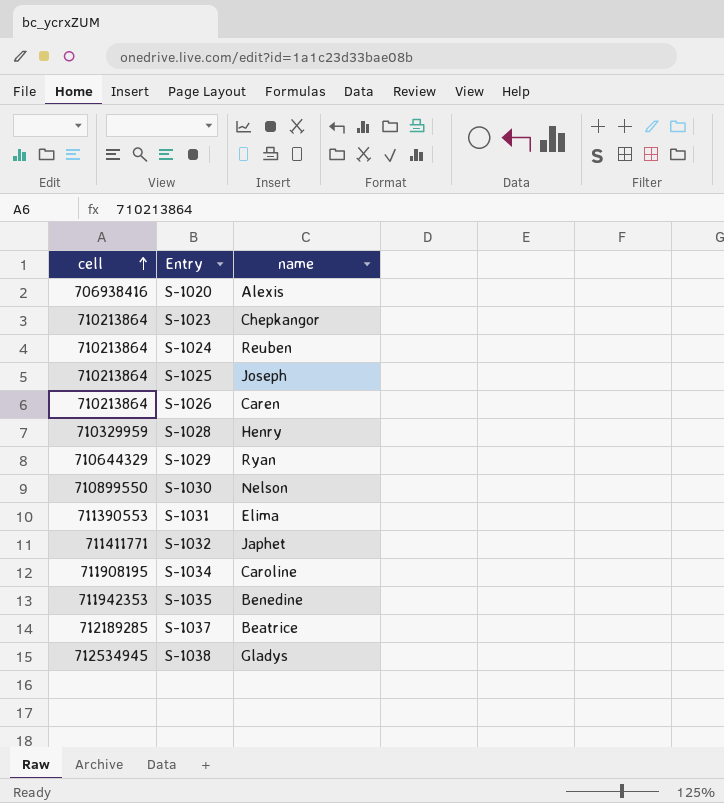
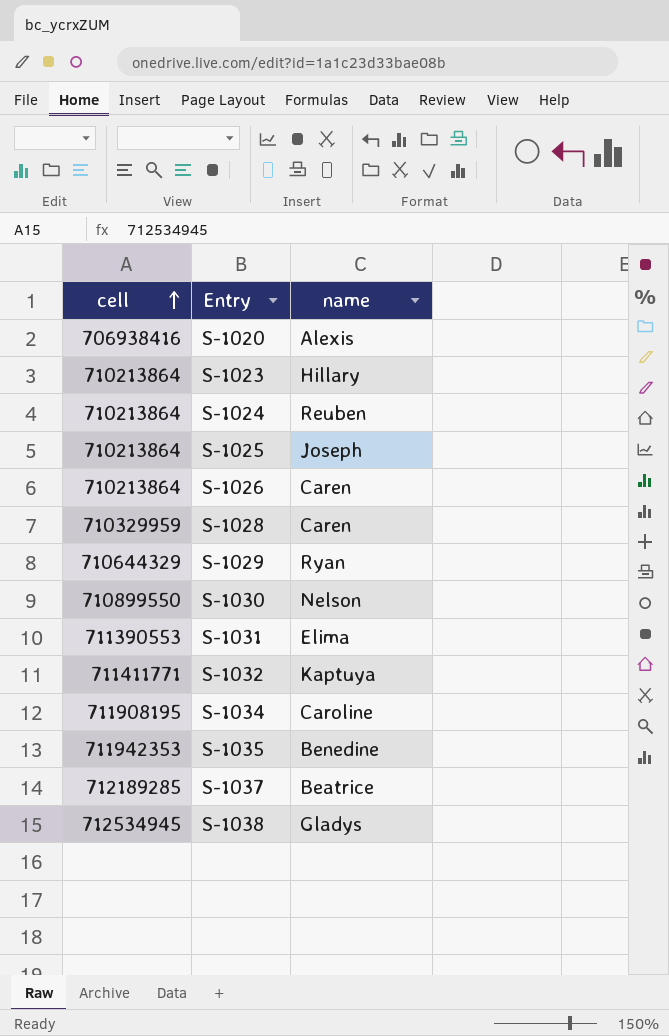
S-1023 | name: Chepkangor -> Hillary
S-1028 | name: Henry -> Caren
S-1032 | name: Japhet -> Kaptuya

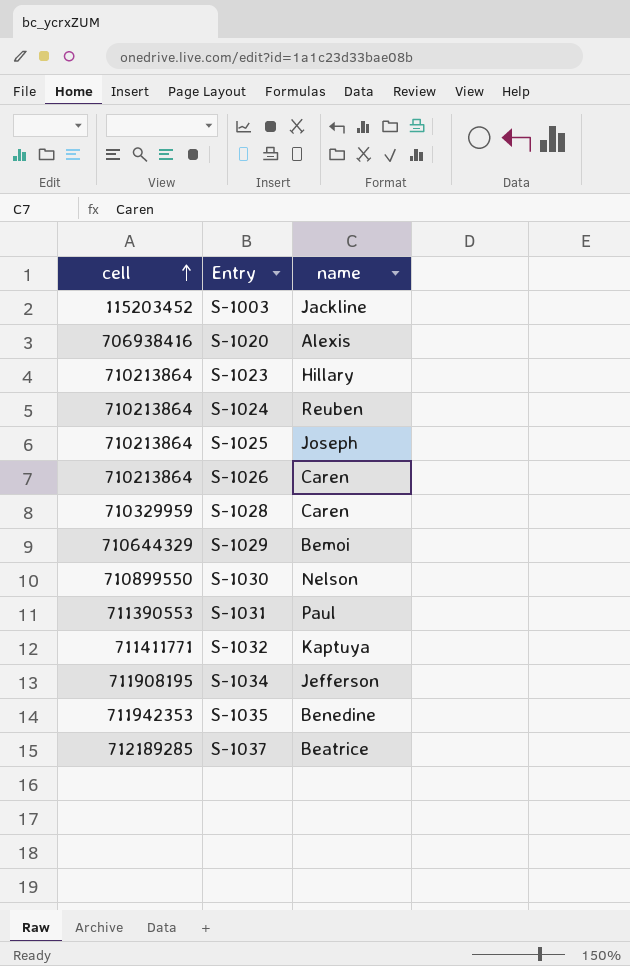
row S-1038: 712534945 | Gladys -> none
row S-1003: none -> 115203452 | Jackline
S-1029 | name: Ryan -> Bemoi
S-1031 | name: Elima -> Paul
S-1034 | name: Caroline -> Jefferson

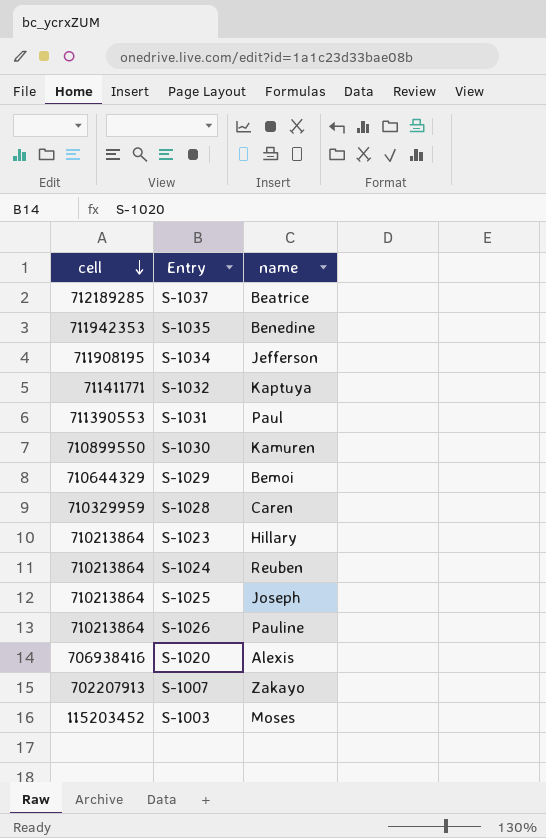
row order: cell ascending -> cell descending
S-1030 | name: Nelson -> Kamuren
S-1026 | name: Caren -> Pauline
row S-1007: none -> 702207913 | Zakayo
S-1003 | name: Jackline -> Moses

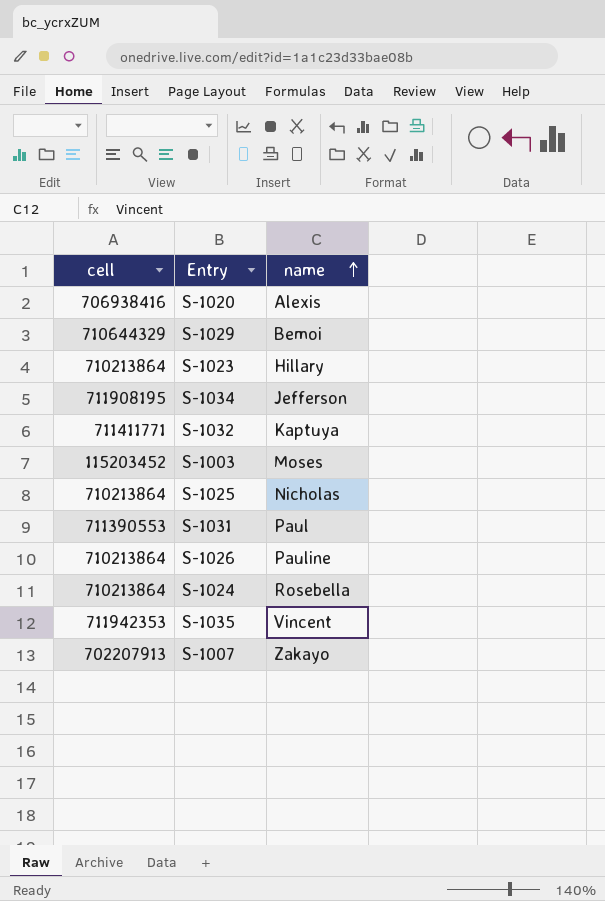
row order: cell descending -> name ascending
row S-1037: 712189285 | Beatrice -> none
row S-1030: 710899550 | Kamuren -> none
row S-1028: 710329959 | Caren -> none
S-1025 | name: Joseph -> Nicholas
S-1024 | name: Reuben -> Rosebella
S-1035 | name: Benedine -> Vincent

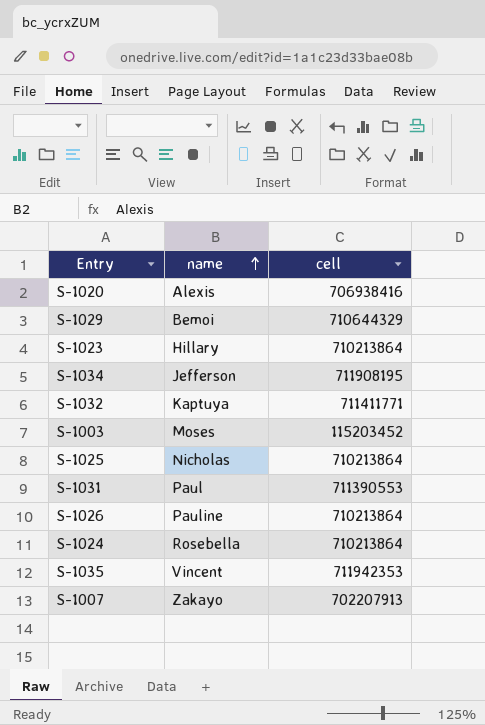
column cell | position: 1 -> 3

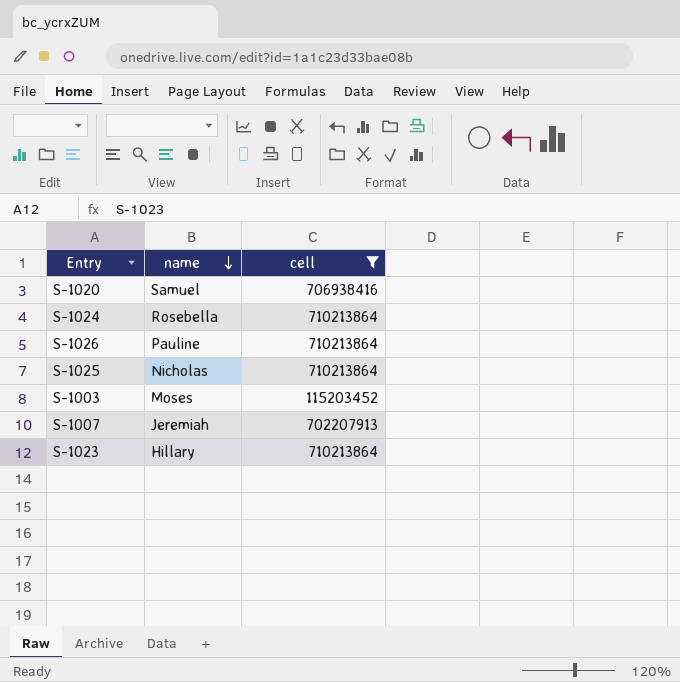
filter: none -> cell <= 710213864
row order: name ascending -> name descending
S-1020 | name: Alexis -> Samuel
S-1007 | name: Zakayo -> Jeremiah

